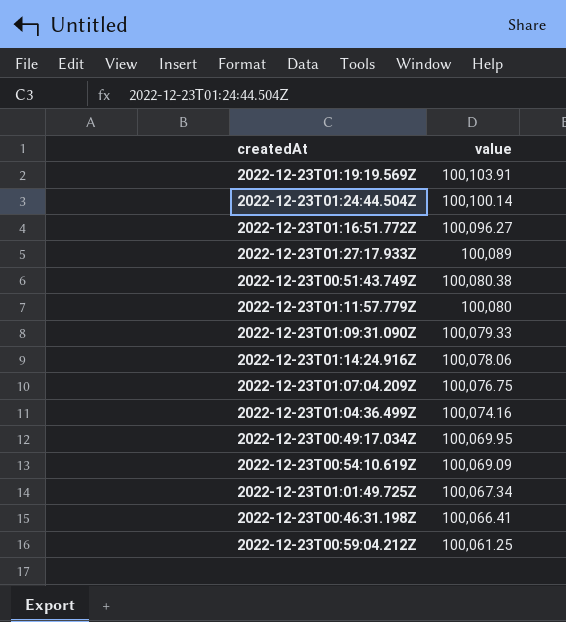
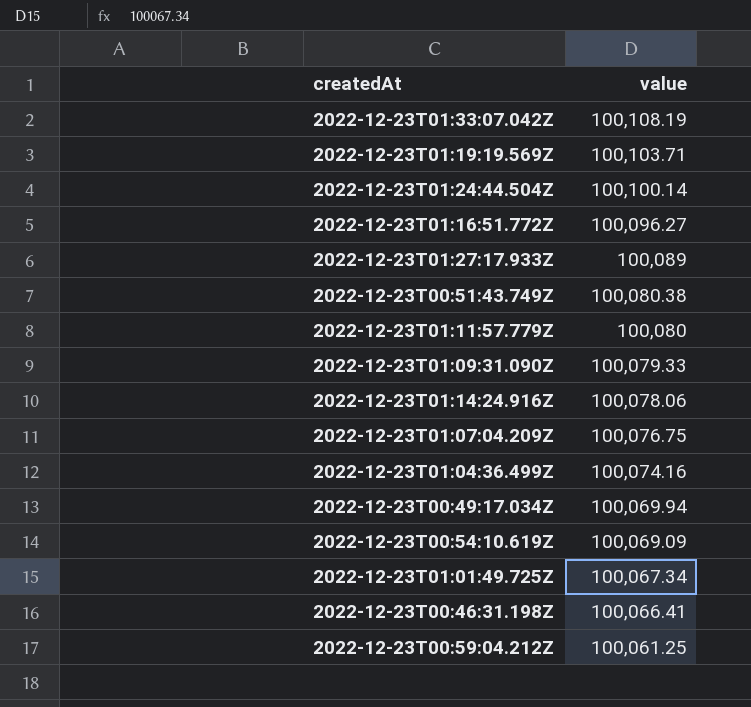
row 2022-12-23T01:33:07.042Z: none -> 100,108.19
2022-12-23T01:19:19.569Z | value: 100,103.91 -> 100,103.71
2022-12-23T00:49:17.034Z | value: 100,069.95 -> 100,069.94

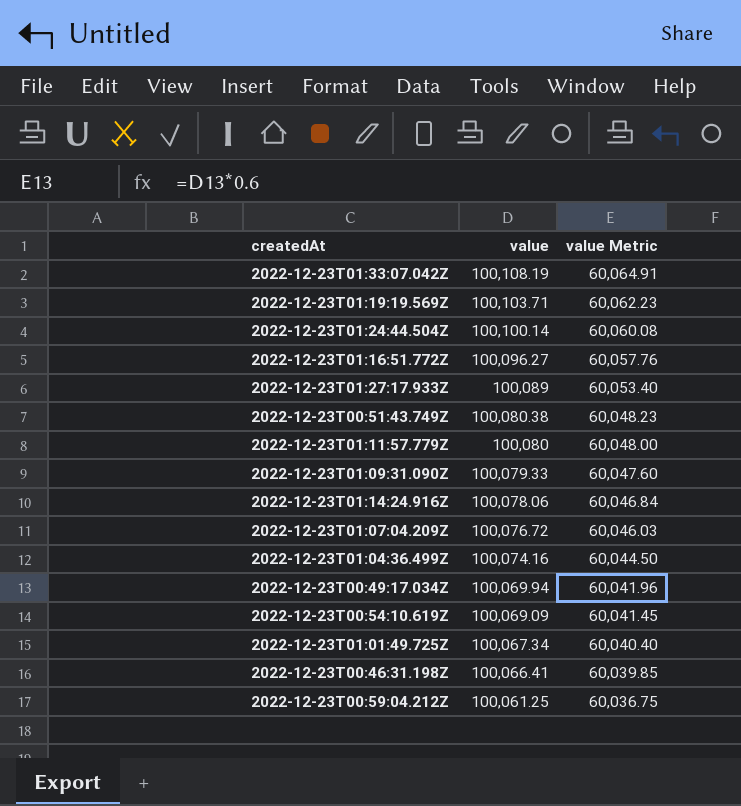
column value Metric | formula: none -> [value] * 0.6
2022-12-23T01:07:04.209Z | value: 100,076.75 -> 100,076.72

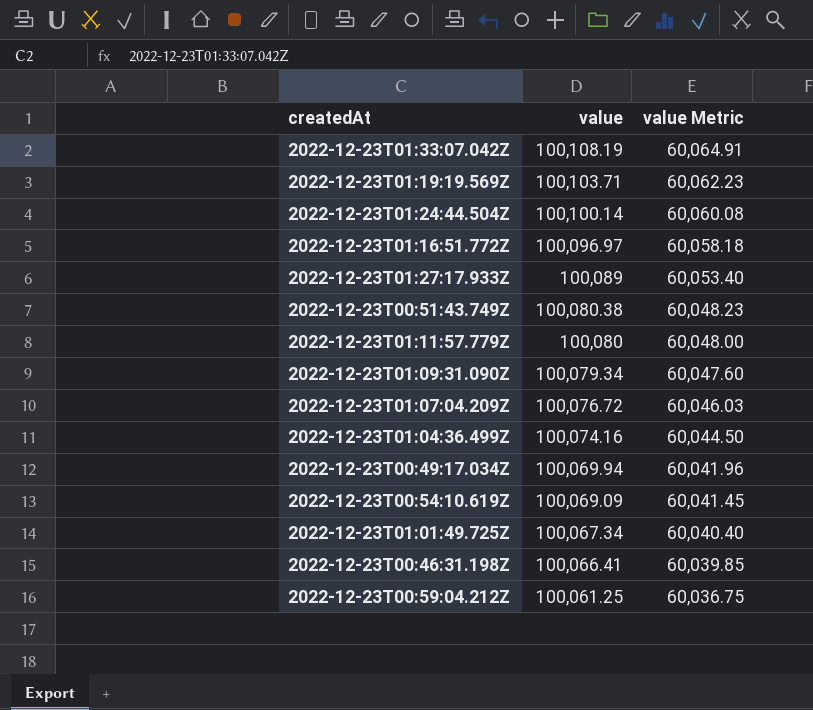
row 2022-12-23T01:14:24.916Z: 100,078.06 | 60,046.84 -> none
2022-12-23T01:16:51.772Z | value: 100,096.27 -> 100,096.97
2022-12-23T01:16:51.772Z | value Metric: 60,057.76 -> 60,058.18
2022-12-23T01:09:31.090Z | value: 100,079.33 -> 100,079.34

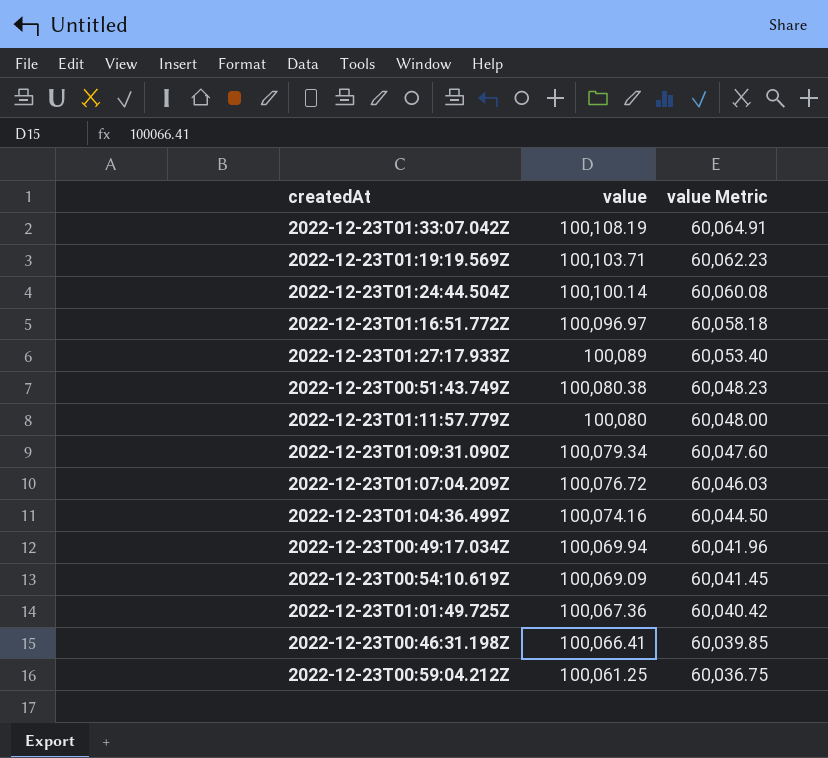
2022-12-23T01:01:49.725Z | value: 100,067.34 -> 100,067.36
2022-12-23T01:01:49.725Z | value Metric: 60,040.40 -> 60,040.42

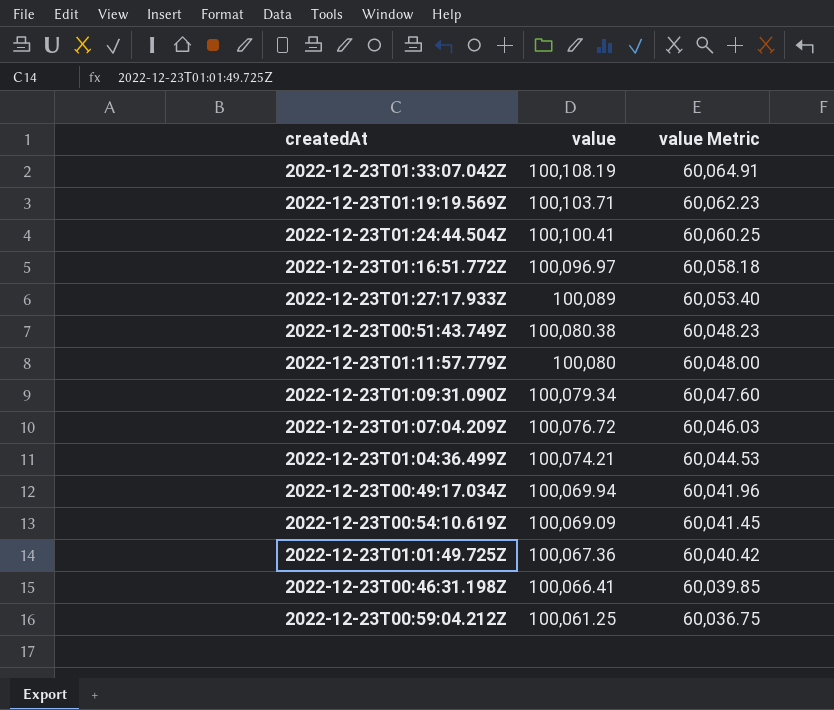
2022-12-23T01:24:44.504Z | value: 100,100.14 -> 100,100.41
2022-12-23T01:24:44.504Z | value Metric: 60,060.08 -> 60,060.25
2022-12-23T01:04:36.499Z | value: 100,074.16 -> 100,074.21
2022-12-23T01:04:36.499Z | value Metric: 60,044.50 -> 60,044.53

